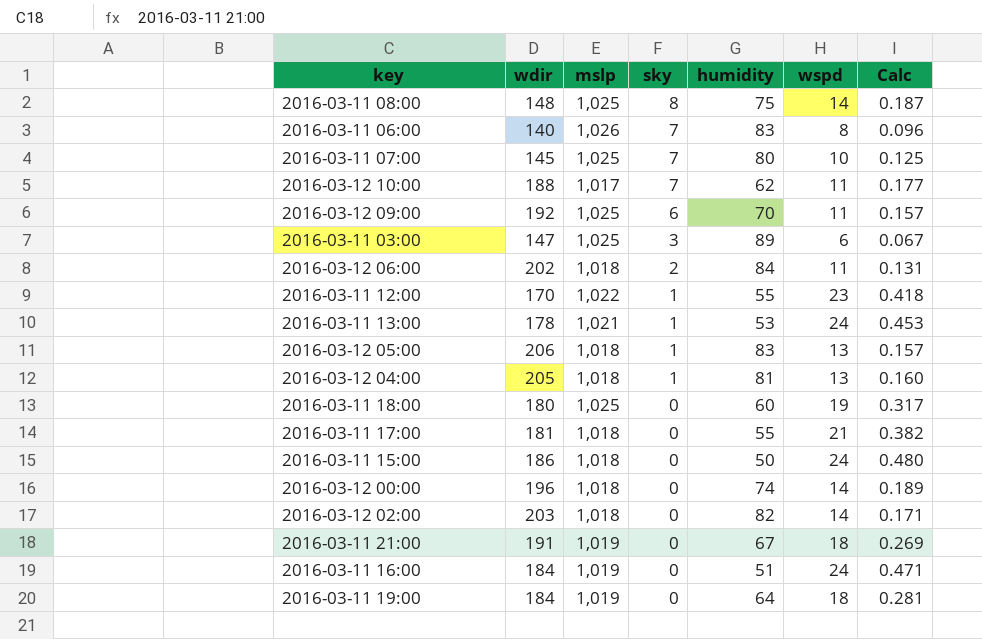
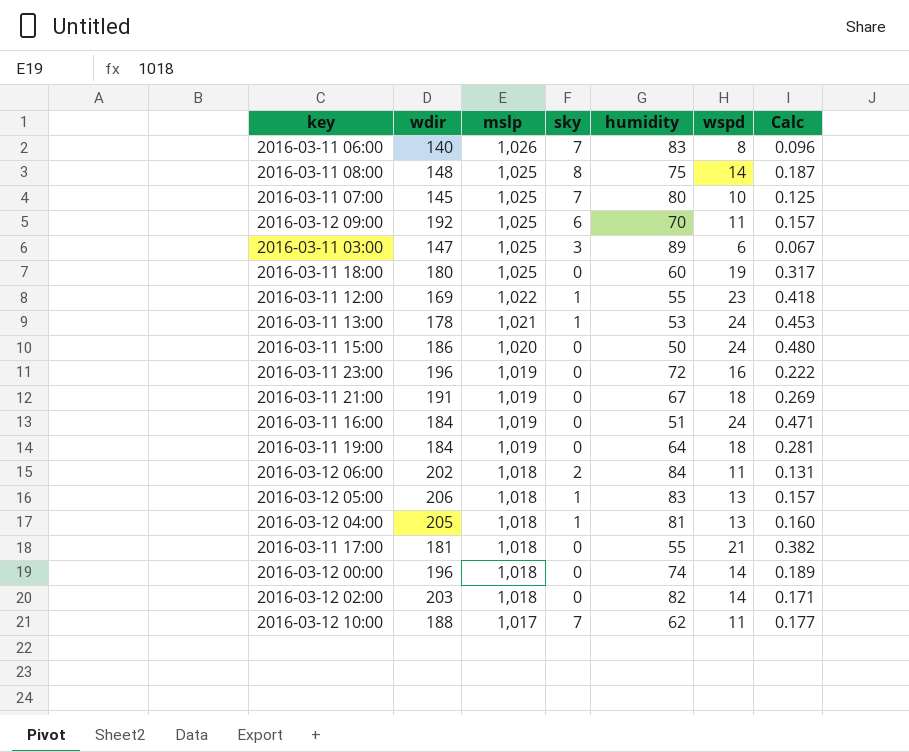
row order: sky descending -> mslp descending
2016-03-11 12:00 | wdir: 170 -> 169
2016-03-11 15:00 | mslp: 1,018 -> 1,020
row 2016-03-11 23:00: none -> 196 | 1,019 | 0 | 72 | 16 | 0.222

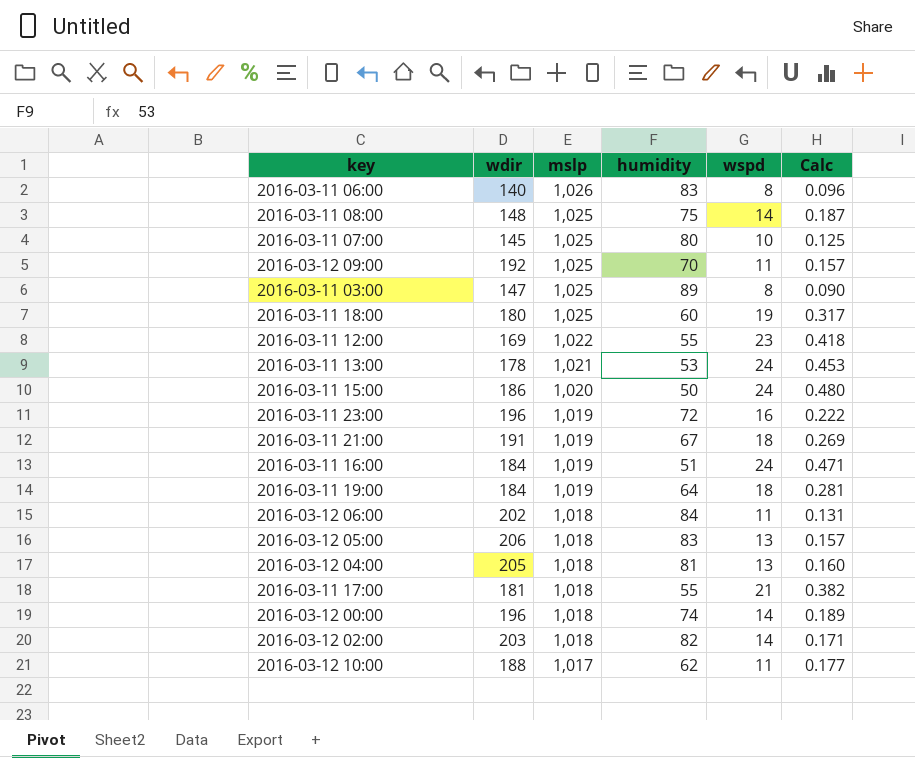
column sky | position: 4 -> none
2016-03-11 03:00 | wspd: 6 -> 8
2016-03-11 03:00 | Calc: 0.067 -> 0.090

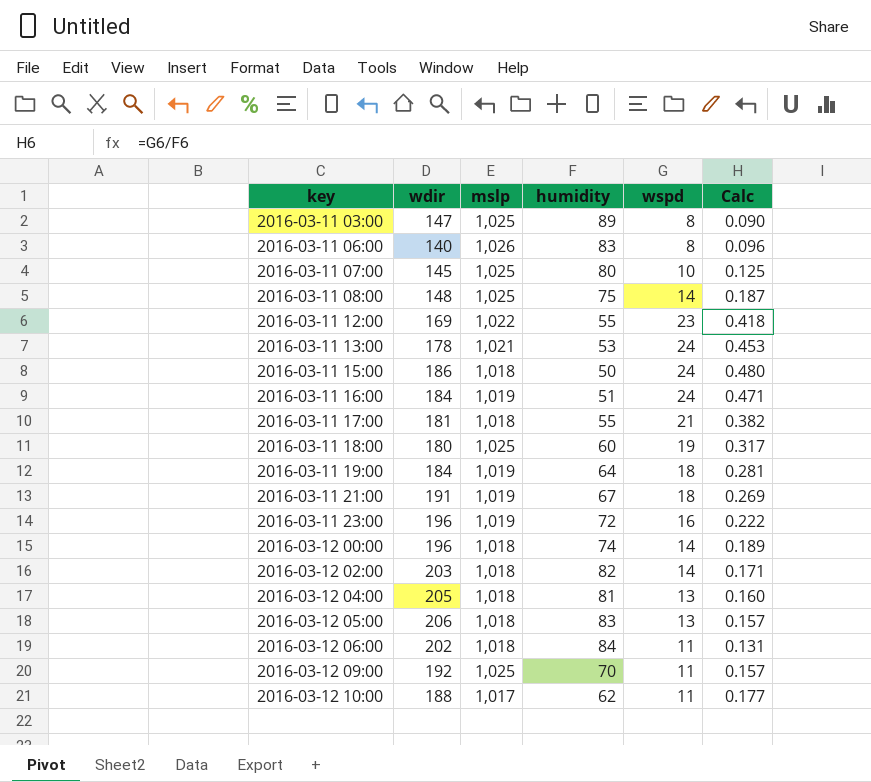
row order: mslp descending -> key ascending
2016-03-11 15:00 | mslp: 1,020 -> 1,018

